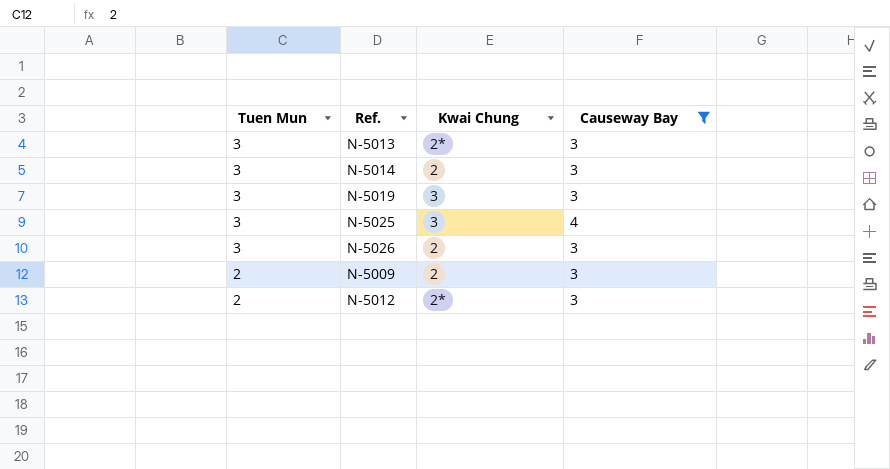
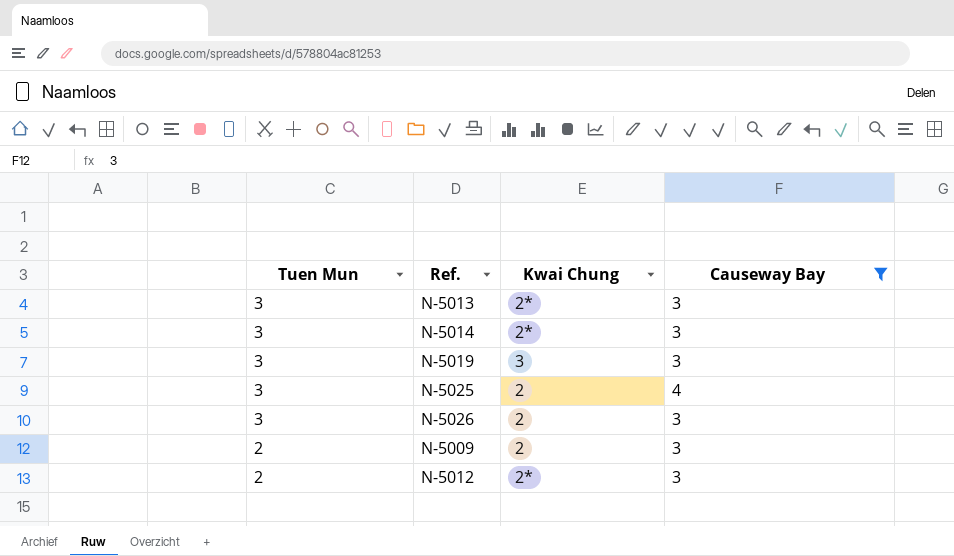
N-5014 | Kwai Chung: 2 -> 2*
N-5025 | Kwai Chung: 3 -> 2

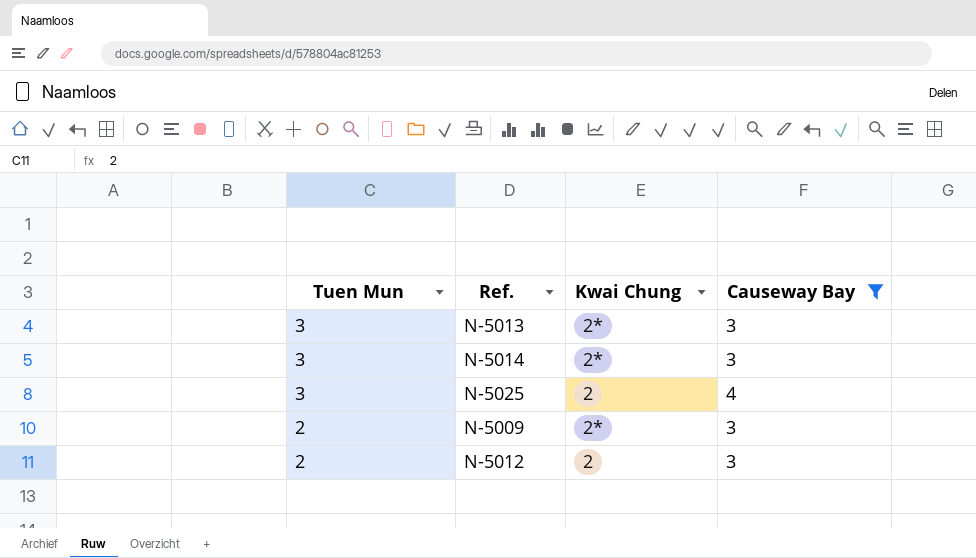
row N-5019: 3 | 3 | 3 -> none
row N-5026: 3 | 2 | 3 -> none
N-5009 | Kwai Chung: 2 -> 2*
N-5012 | Kwai Chung: 2* -> 2

